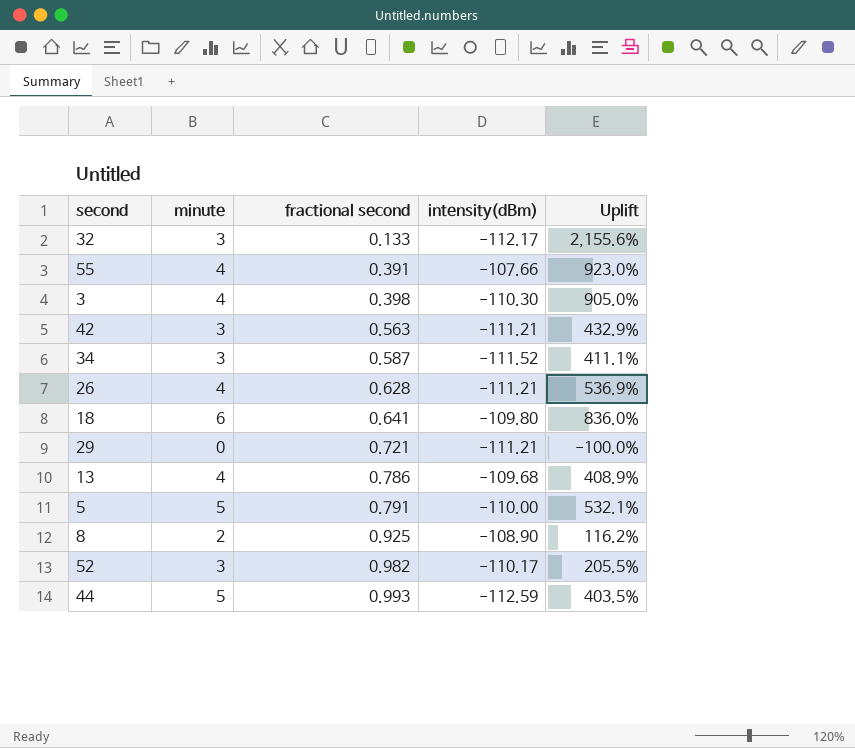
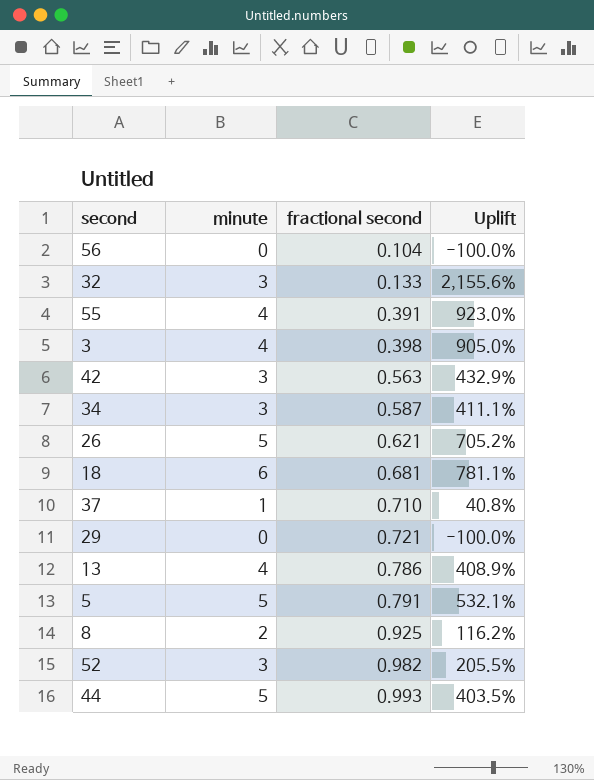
column intensity(dBm) | position: 4 -> none
row 56: none -> 0 | 0.104 | -100.0%
26 | minute: 4 -> 5
26 | fractional second: 0.628 -> 0.621
26 | Uplift: 536.9% -> 705.2%
18 | fractional second: 0.641 -> 0.681
18 | Uplift: 836.0% -> 781.1%
row 37: none -> 1 | 0.710 | 40.8%

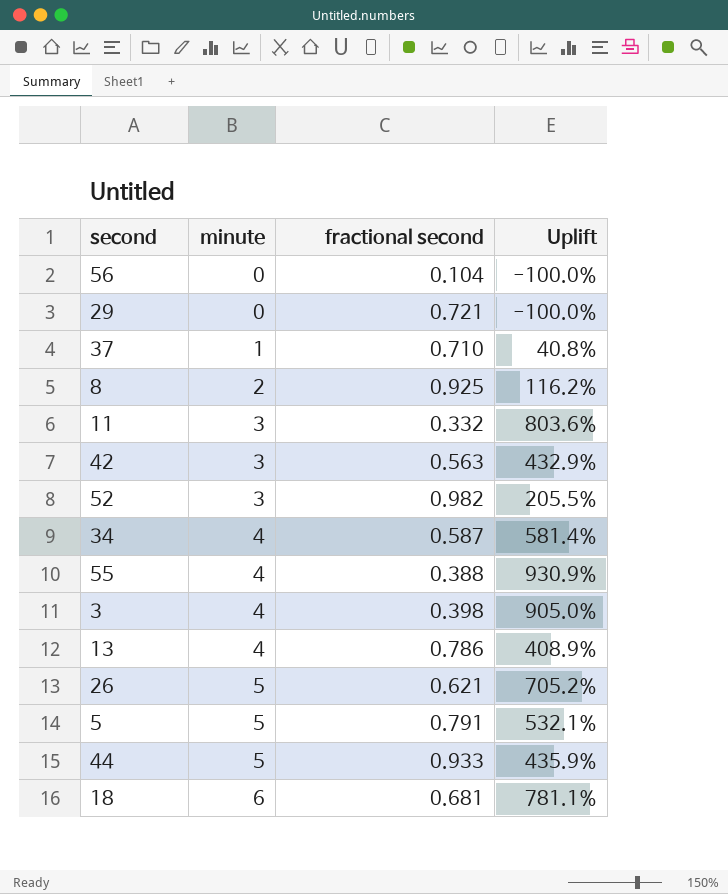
row order: fractional second ascending -> minute ascending
row 32: 3 | 0.133 | 2,155.6% -> none
row 11: none -> 3 | 0.332 | 803.6%
34 | minute: 3 -> 4
34 | Uplift: 411.1% -> 581.4%
55 | fractional second: 0.391 -> 0.388
55 | Uplift: 923.0% -> 930.9%
44 | fractional second: 0.993 -> 0.933
44 | Uplift: 403.5% -> 435.9%

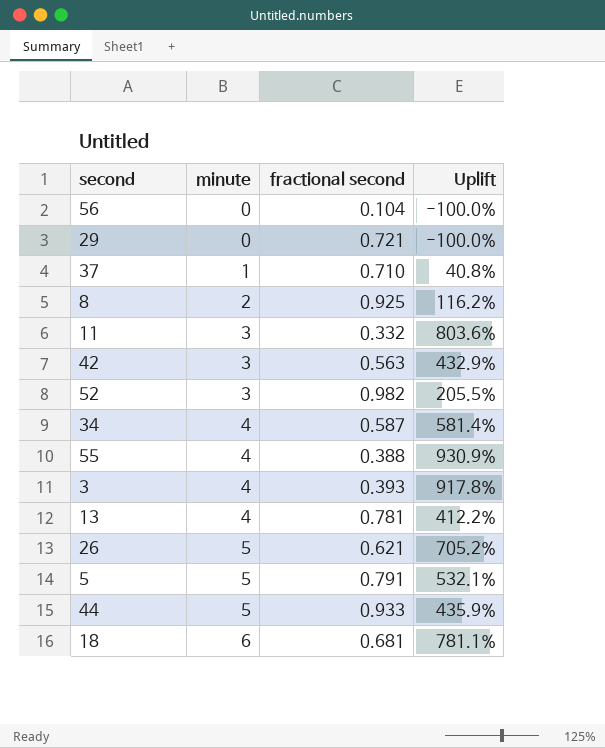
3 | fractional second: 0.398 -> 0.393
3 | Uplift: 905.0% -> 917.8%
13 | fractional second: 0.786 -> 0.781
13 | Uplift: 408.9% -> 412.2%

